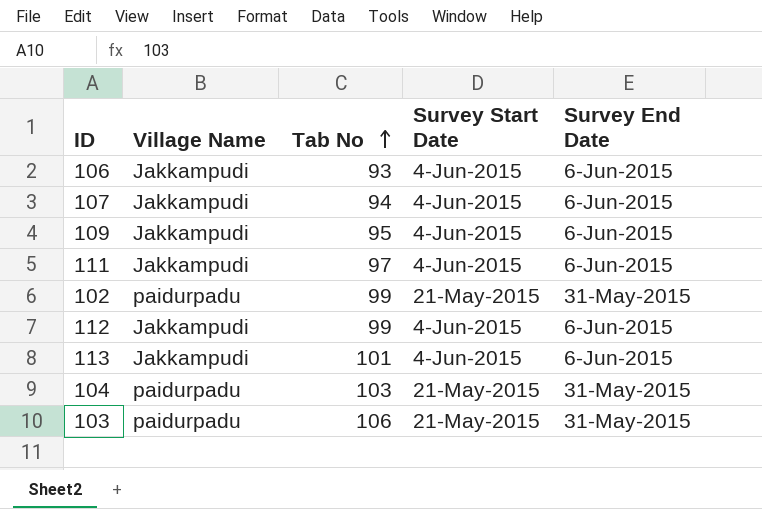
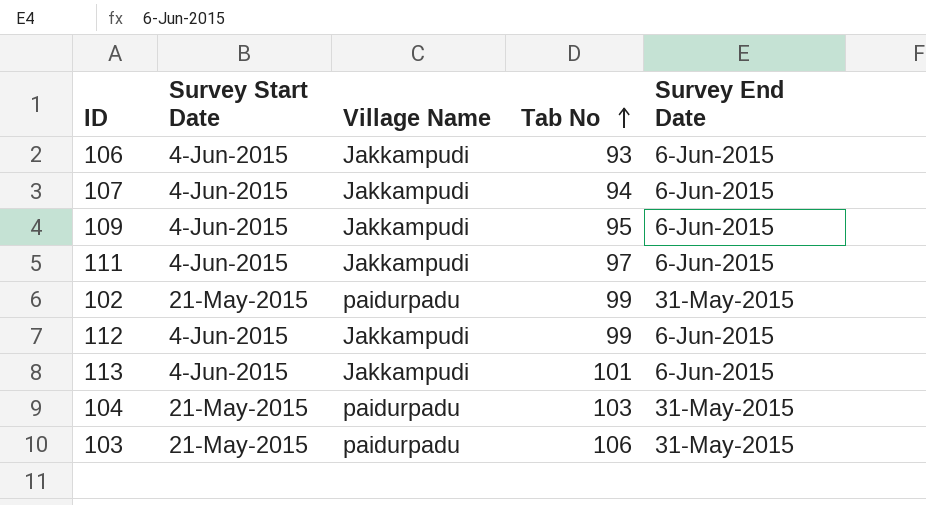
column Survey Start Date | position: 4 -> 2

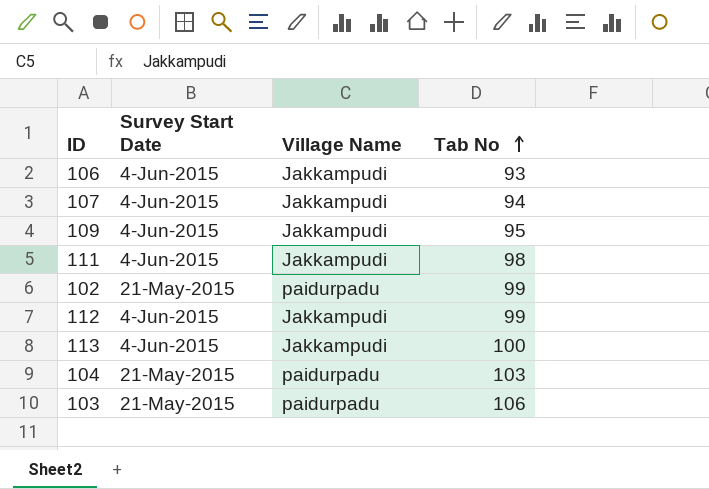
column Survey End Date | position: 5 -> none
111 | Tab No: 97 -> 98
113 | Tab No: 101 -> 100

